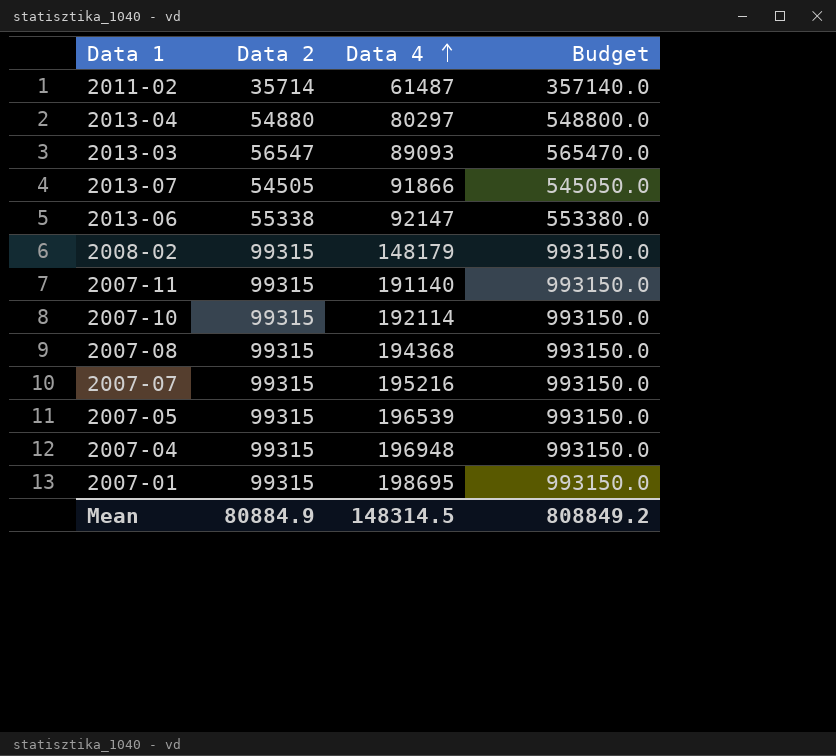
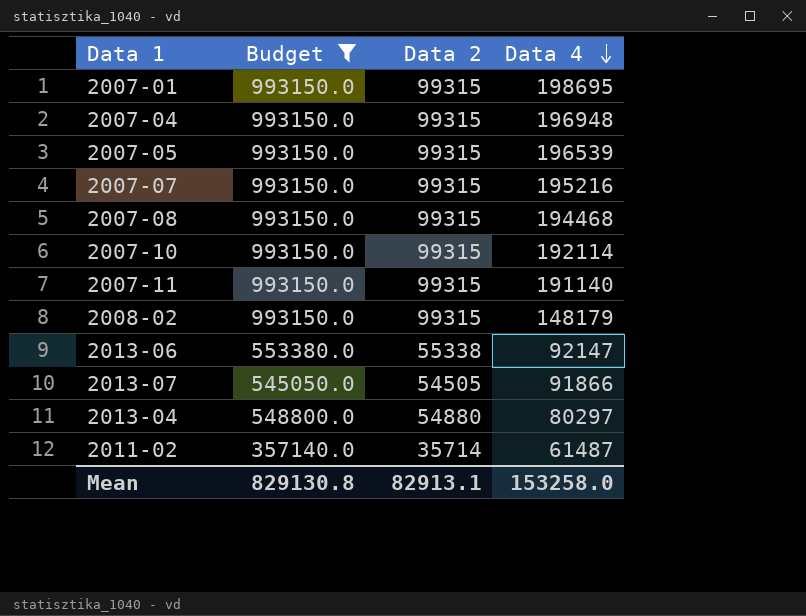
filter: none -> Budget != 565470.0
row order: Data 4 ascending -> Data 4 descending
column Budget | position: 4 -> 2
2007-08 | Data 4: 194368 -> 194468
Mean | Budget: 808849.2 -> 829130.8
Mean | Data 2: 80884.9 -> 82913.1
Mean | Data 4: 148314.5 -> 153258.0

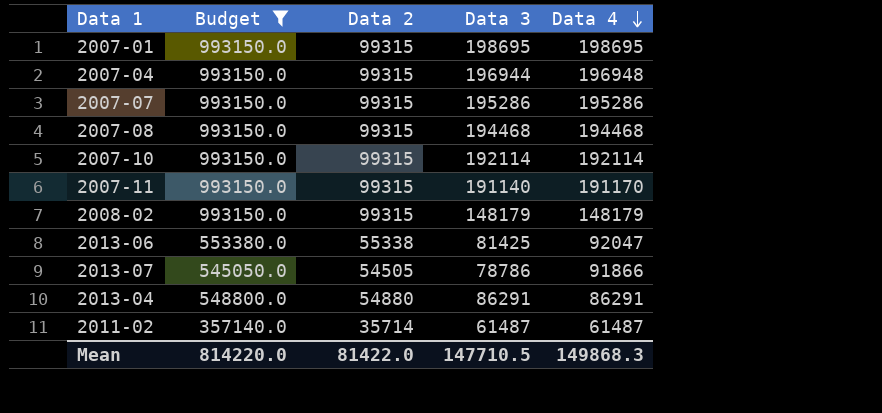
column Data 3 | position: none -> 4
row 2007-05: 993150.0 | 99315 | 196539 -> none
2007-07 | Data 4: 195216 -> 195286
2007-11 | Data 4: 191140 -> 191170
2013-06 | Data 4: 92147 -> 92047
2013-04 | Data 4: 80297 -> 86291
Mean | Budget: 829130.8 -> 814220.0
Mean | Data 2: 82913.1 -> 81422.0
Mean | Data 4: 153258.0 -> 149868.3

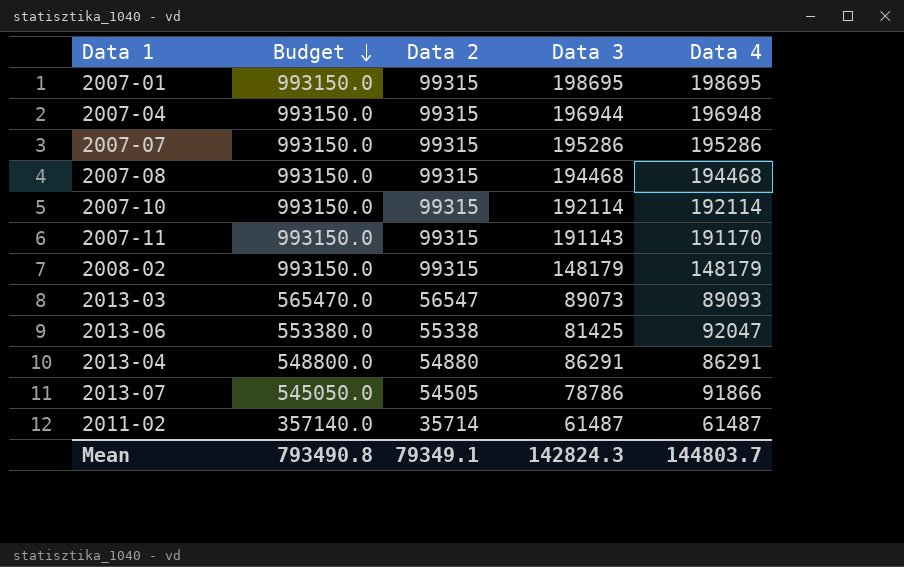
filter: Budget != 565470.0 -> none
row order: Data 4 descending -> Budget descending
2007-11 | Data 3: 191140 -> 191143
Mean | Budget: 814220.0 -> 793490.8
Mean | Data 2: 81422.0 -> 79349.1
Mean | Data 3: 147710.5 -> 142824.3
Mean | Data 4: 149868.3 -> 144803.7

